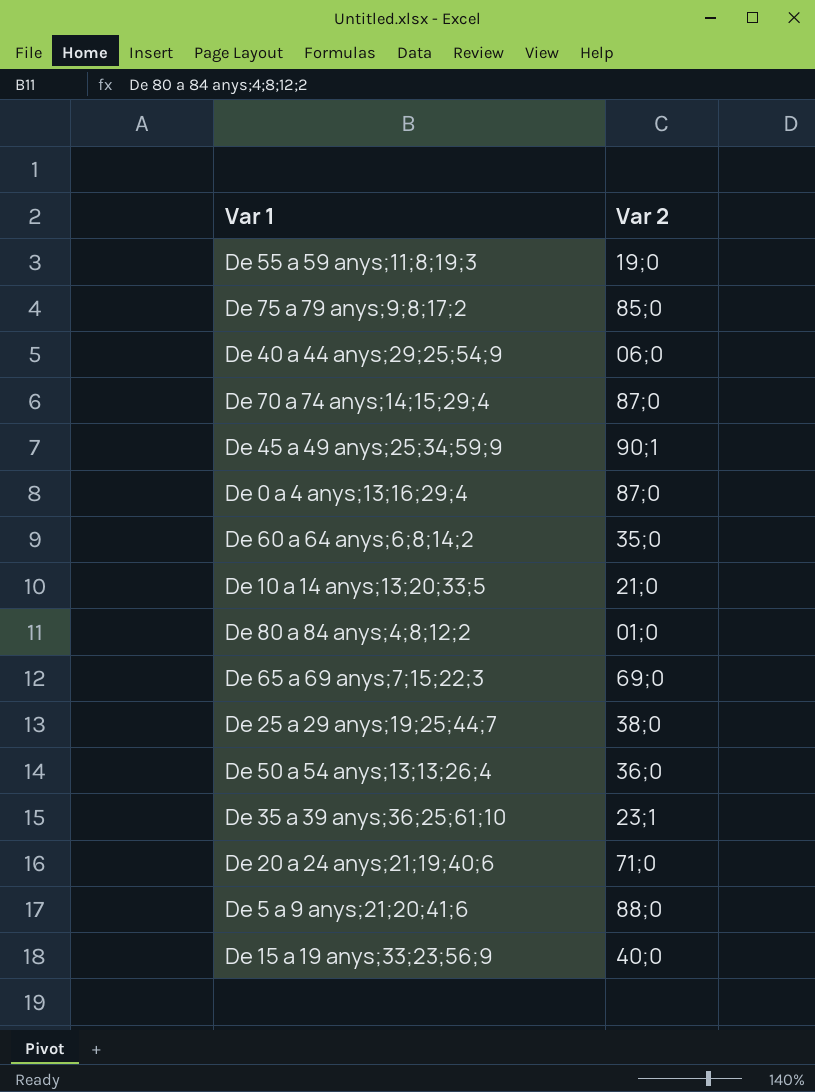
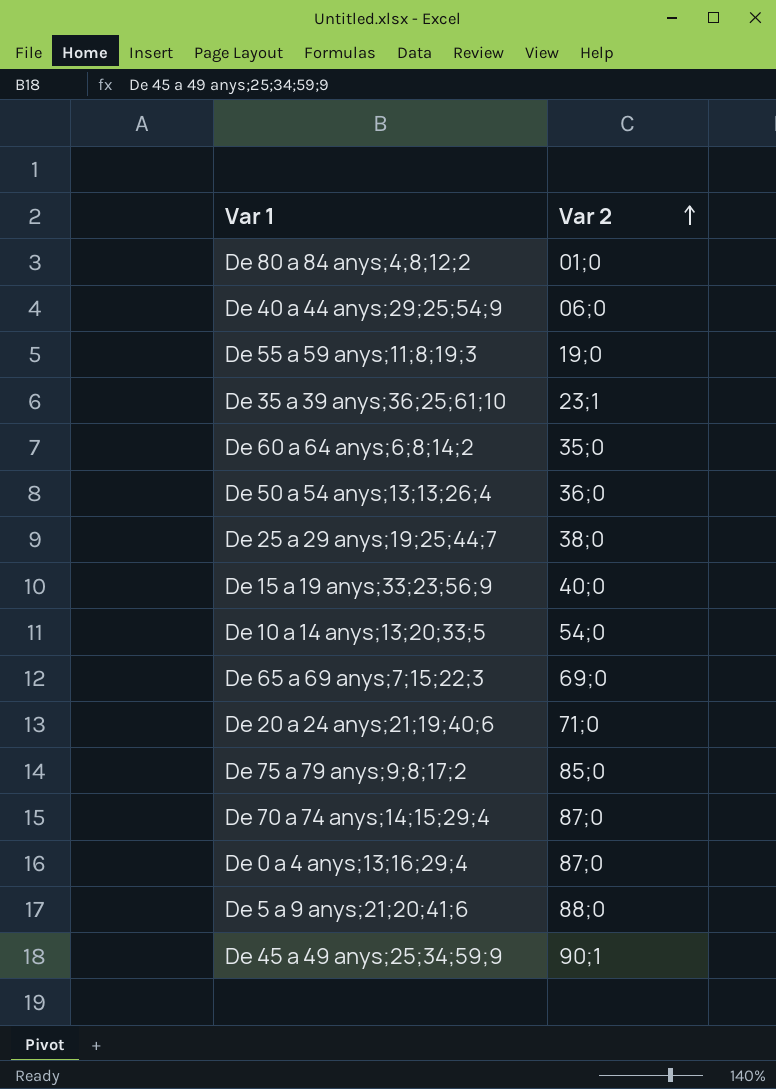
row order: none -> Var 2 ascending
De 10 a 14 anys;13;20;33;5 | Var 2: 21;0 -> 54;0

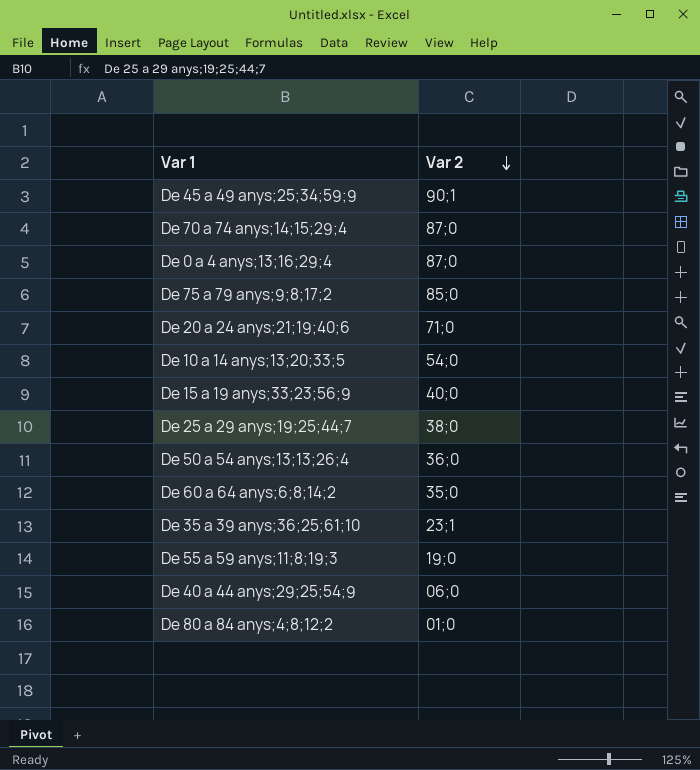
row order: Var 2 ascending -> Var 2 descending
row De 65 a 69 anys;7;15;22;3: 69;0 -> none
row De 5 a 9 anys;21;20;41;6: 88;0 -> none

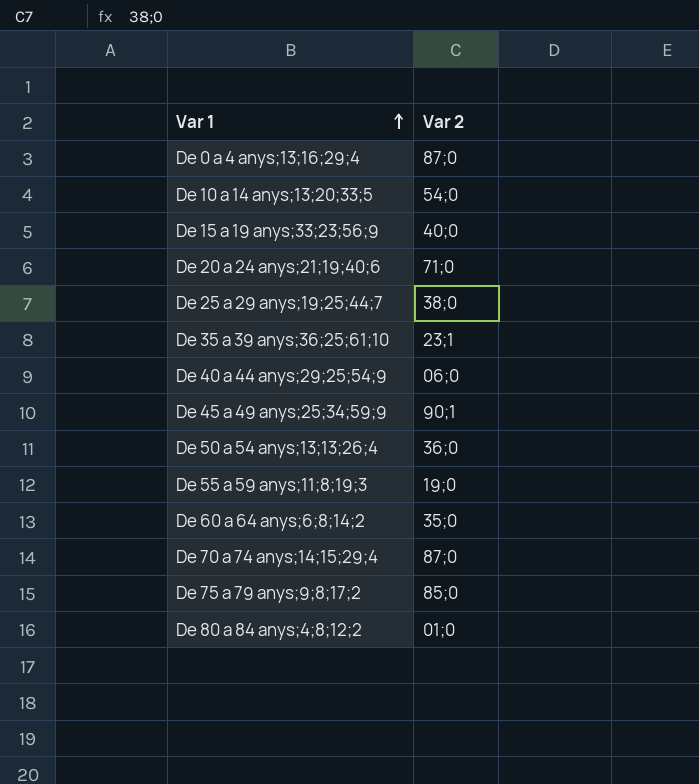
row order: Var 2 descending -> Var 1 ascending

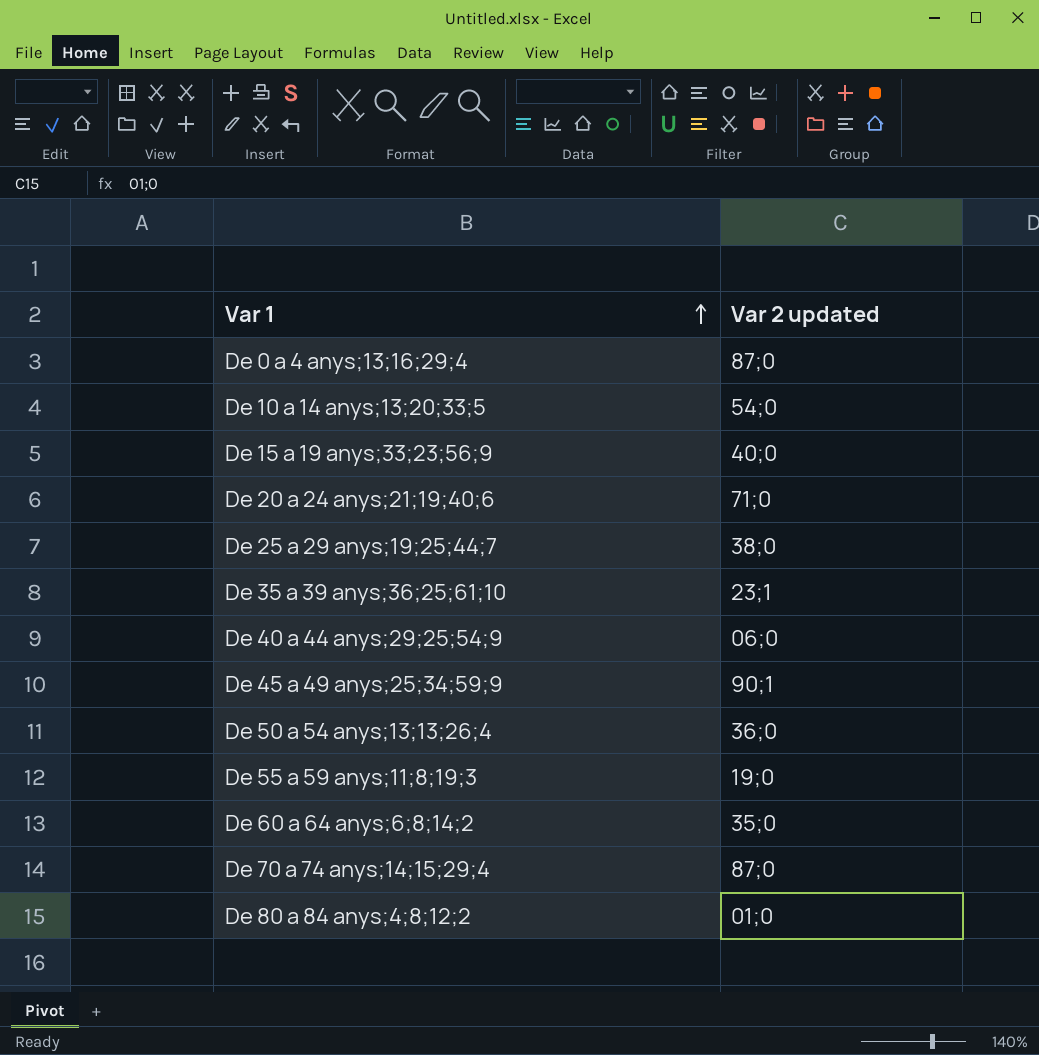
column name: Var 2 -> Var 2 updated
row De 75 a 79 anys;9;8;17;2: 85;0 -> none

